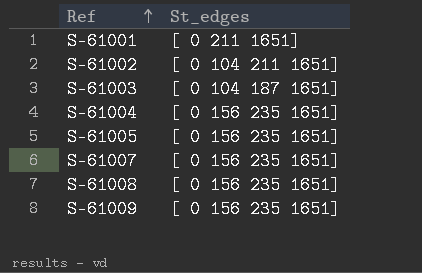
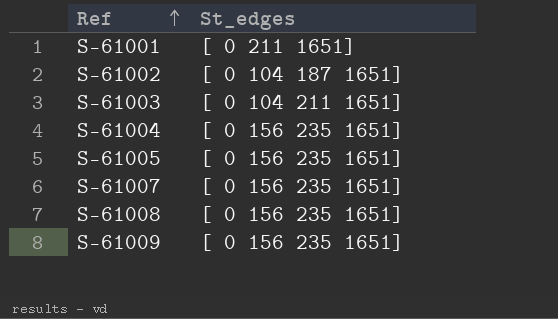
S-61002 | St_edges: [ 0 104 211 1651] -> [ 0 104 187 1651]
S-61003 | St_edges: [ 0 104 187 1651] -> [ 0 104 211 1651]

